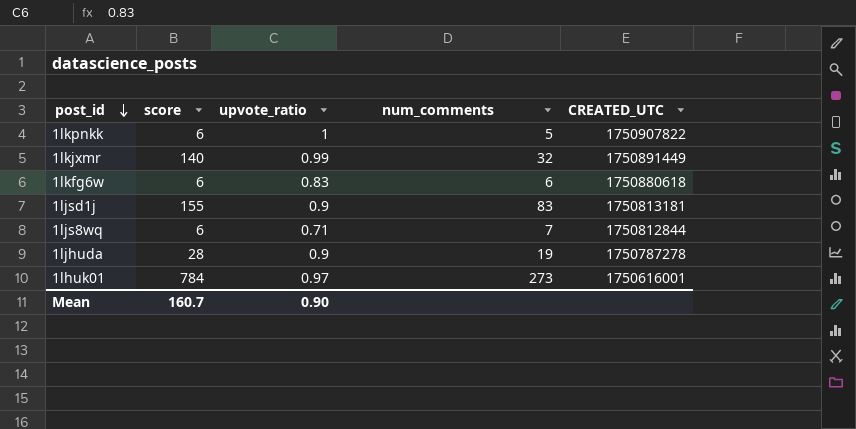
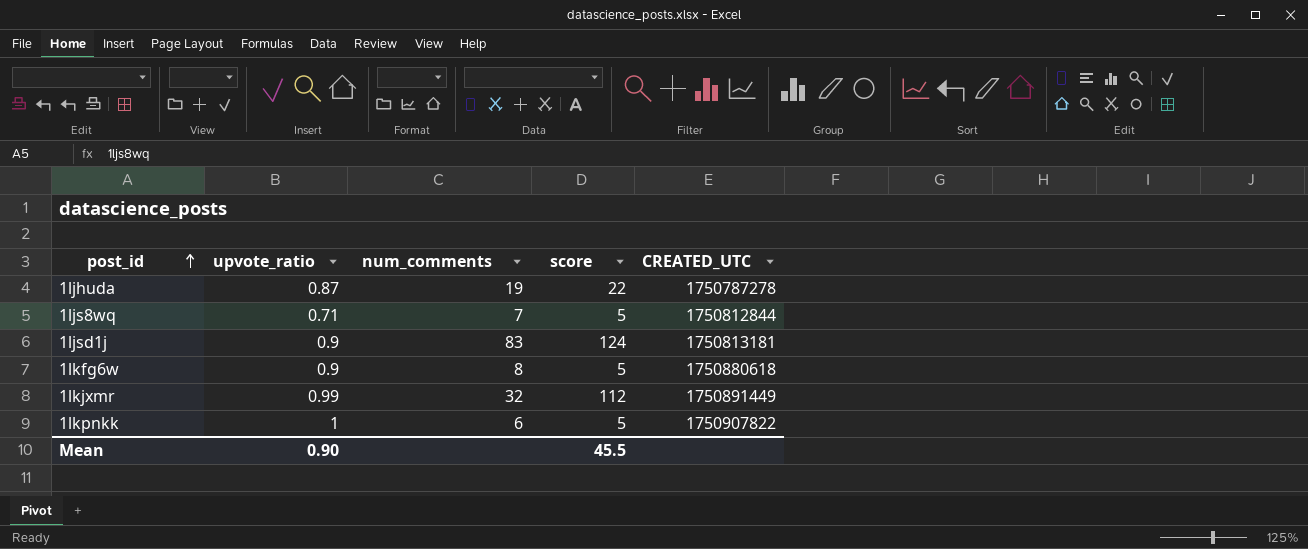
row order: post_id descending -> post_id ascending
column score | position: 2 -> 4
row 1lhuk01: 784 | 0.97 | 273 | 1750616001 -> none
1ljhuda | upvote_ratio: 0.9 -> 0.87
1ljhuda | score: 28 -> 22
1ljs8wq | score: 6 -> 5
1ljsd1j | score: 155 -> 124
1lkfg6w | upvote_ratio: 0.83 -> 0.9
1lkfg6w | num_comments: 6 -> 8
1lkfg6w | score: 6 -> 5
1lkjxmr | score: 140 -> 112
1lkpnkk | num_comments: 5 -> 6
1lkpnkk | score: 6 -> 5
Mean | score: 160.7 -> 45.5

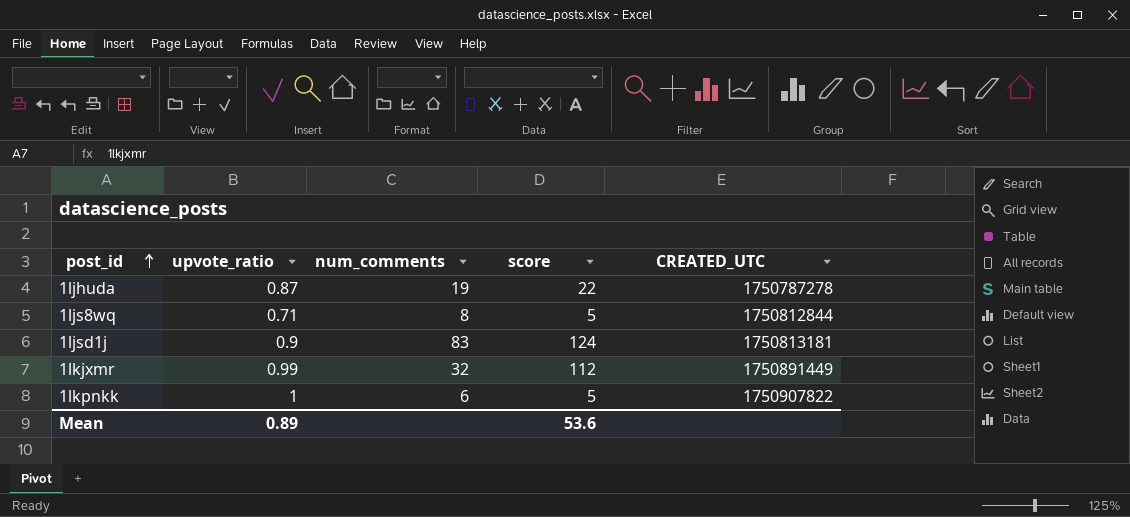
row 1lkfg6w: 0.9 | 8 | 5 | 1750880618 -> none
1ljs8wq | num_comments: 7 -> 8
Mean | upvote_ratio: 0.90 -> 0.89
Mean | score: 45.5 -> 53.6

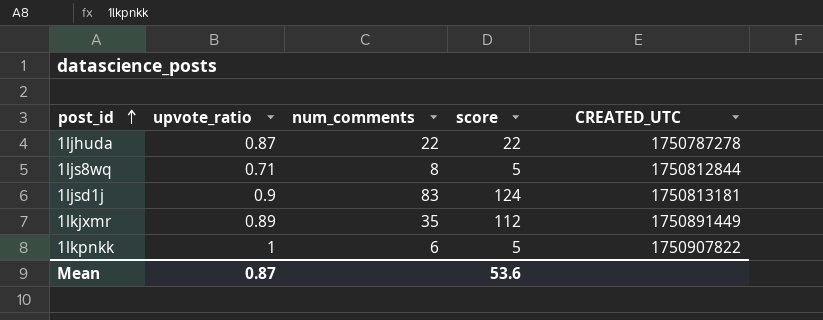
1ljhuda | num_comments: 19 -> 22
1lkjxmr | upvote_ratio: 0.99 -> 0.89
1lkjxmr | num_comments: 32 -> 35
Mean | upvote_ratio: 0.89 -> 0.87

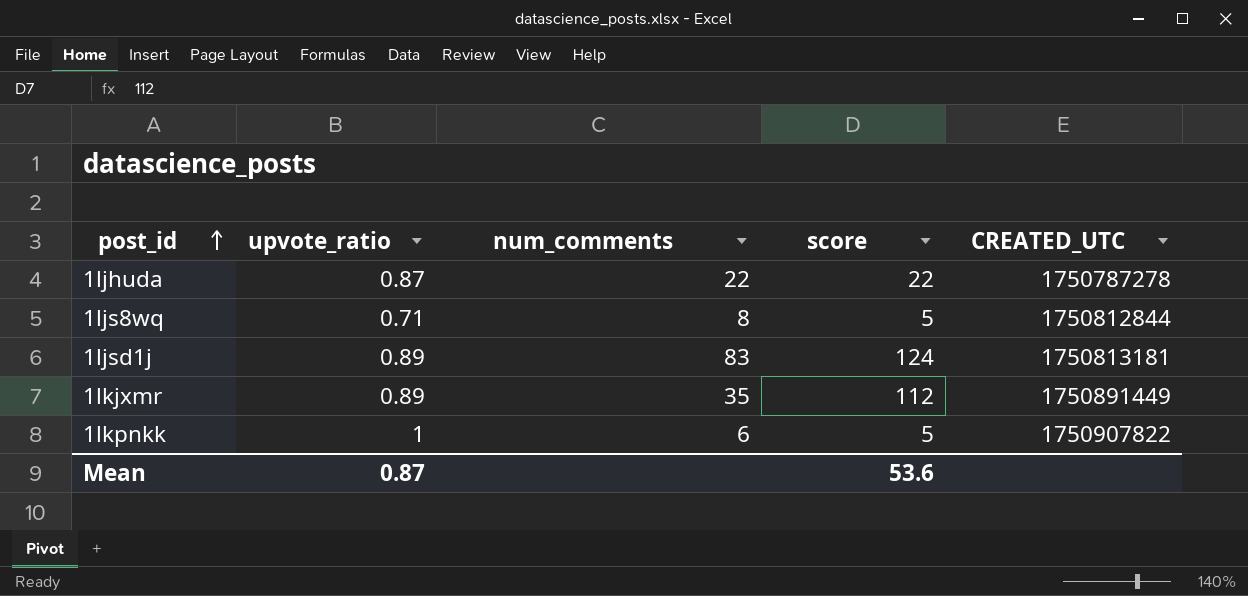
1ljsd1j | upvote_ratio: 0.9 -> 0.89

